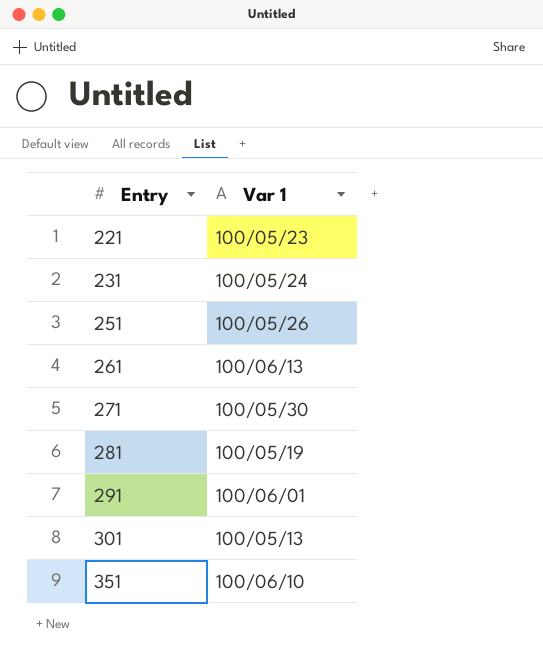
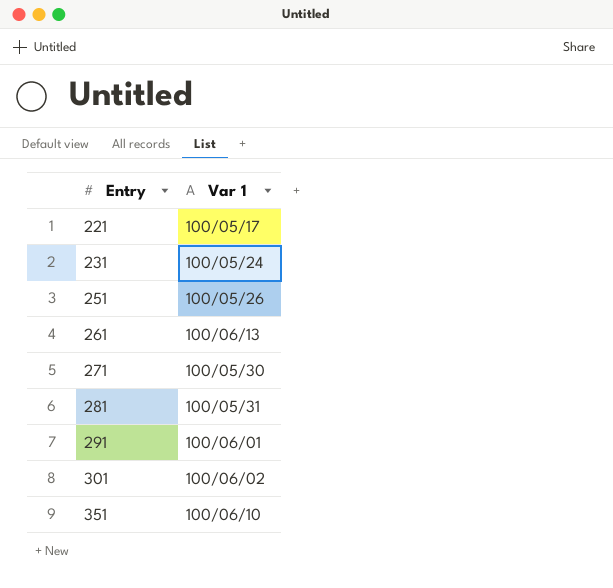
221 | Var 1: 100/05/23 -> 100/05/17
281 | Var 1: 100/05/19 -> 100/05/31
301 | Var 1: 100/05/13 -> 100/06/02

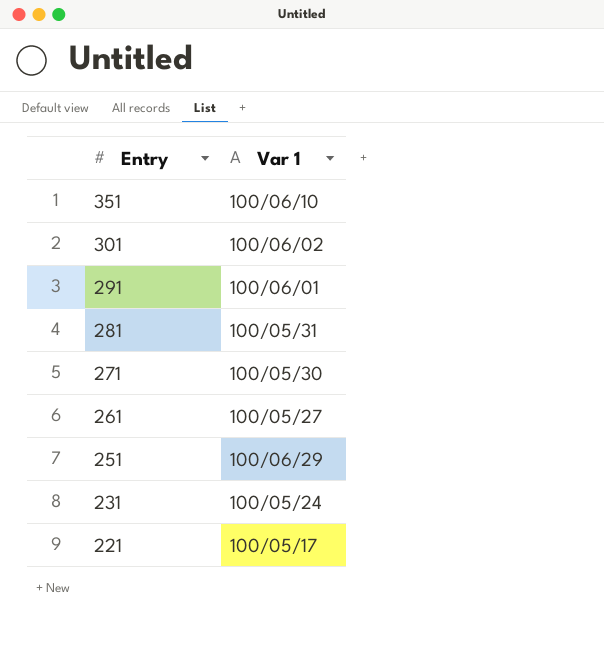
row order: Entry ascending -> Entry descending
261 | Var 1: 100/06/13 -> 100/05/27
251 | Var 1: 100/05/26 -> 100/06/29

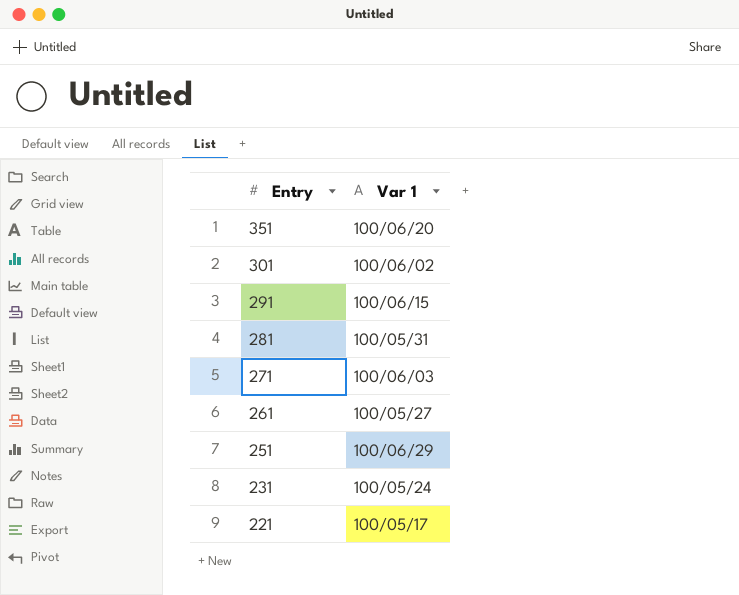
351 | Var 1: 100/06/10 -> 100/06/20
291 | Var 1: 100/06/01 -> 100/06/15
271 | Var 1: 100/05/30 -> 100/06/03

